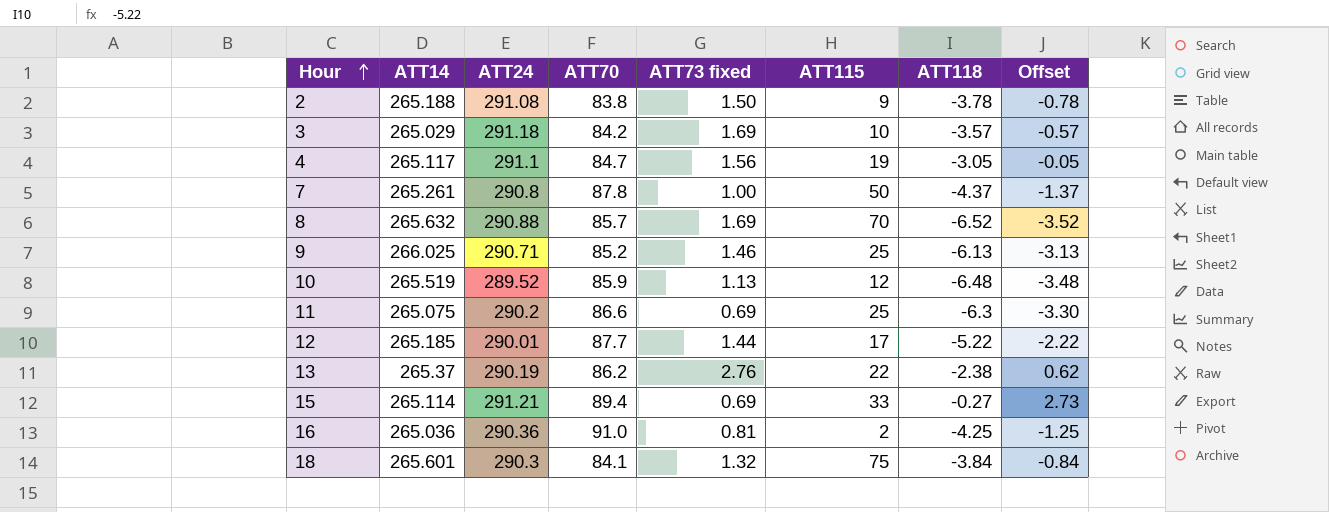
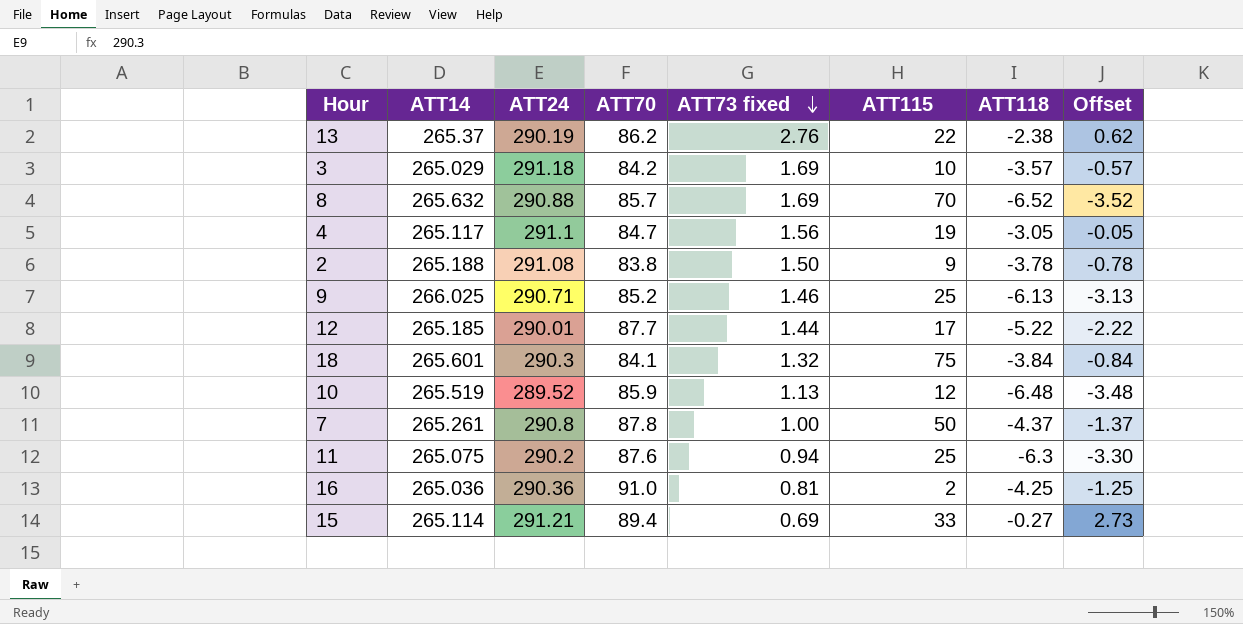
row order: Hour ascending -> ATT73 fixed descending
11 | ATT70: 86.6 -> 87.6
11 | ATT73 fixed: 0.69 -> 0.94

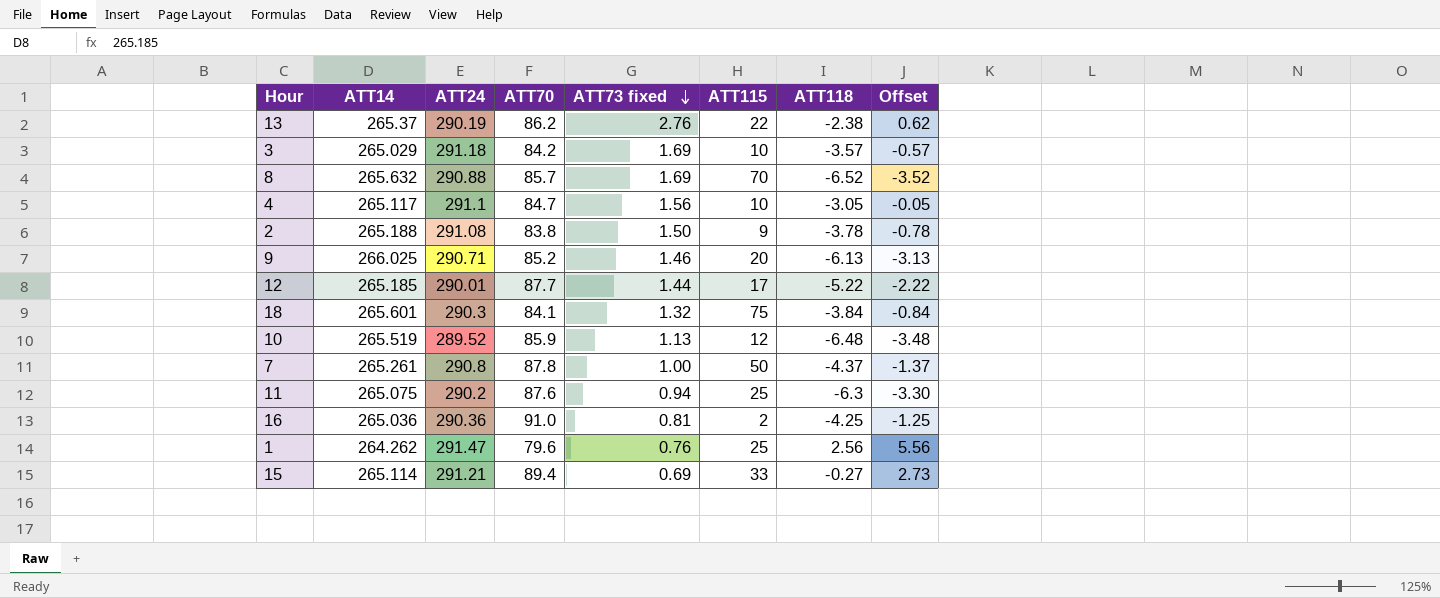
4 | ATT115: 19 -> 10
9 | ATT115: 25 -> 20
row 1: none -> 264.262 | 291.47 | 79.6 | 0.76 | 25 | 2.56 | 5.56

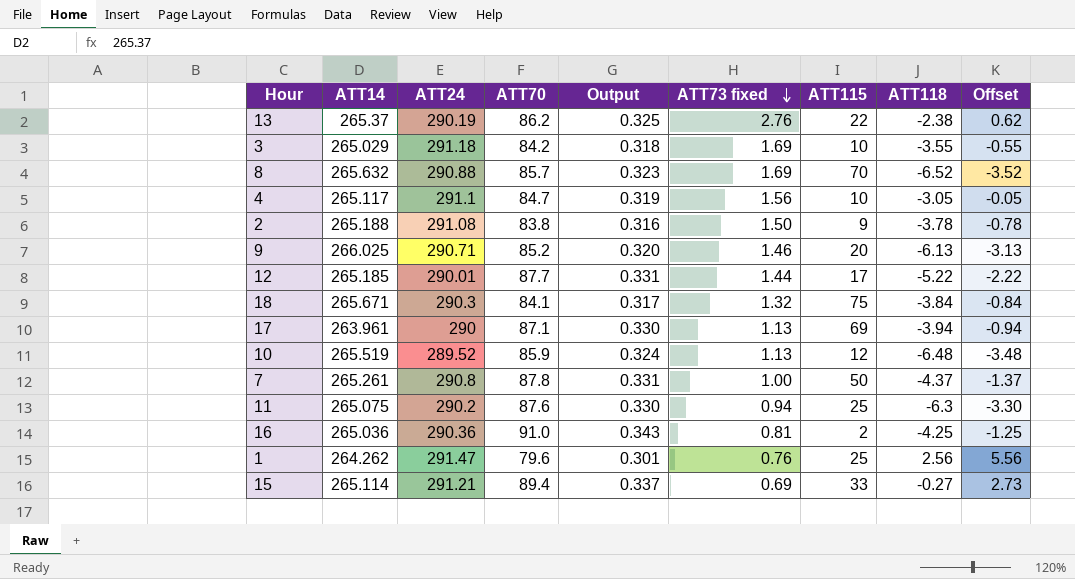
column Output | formula: none -> [ATT70] / [ATT14]
3 | ATT118: -3.57 -> -3.55
3 | Offset: -0.57 -> -0.55
18 | ATT14: 265.601 -> 265.671
row 17: none -> 263.961 | 290 | 87.1 | 0.330 | 1.13 | 69 | -3.94 | -0.94

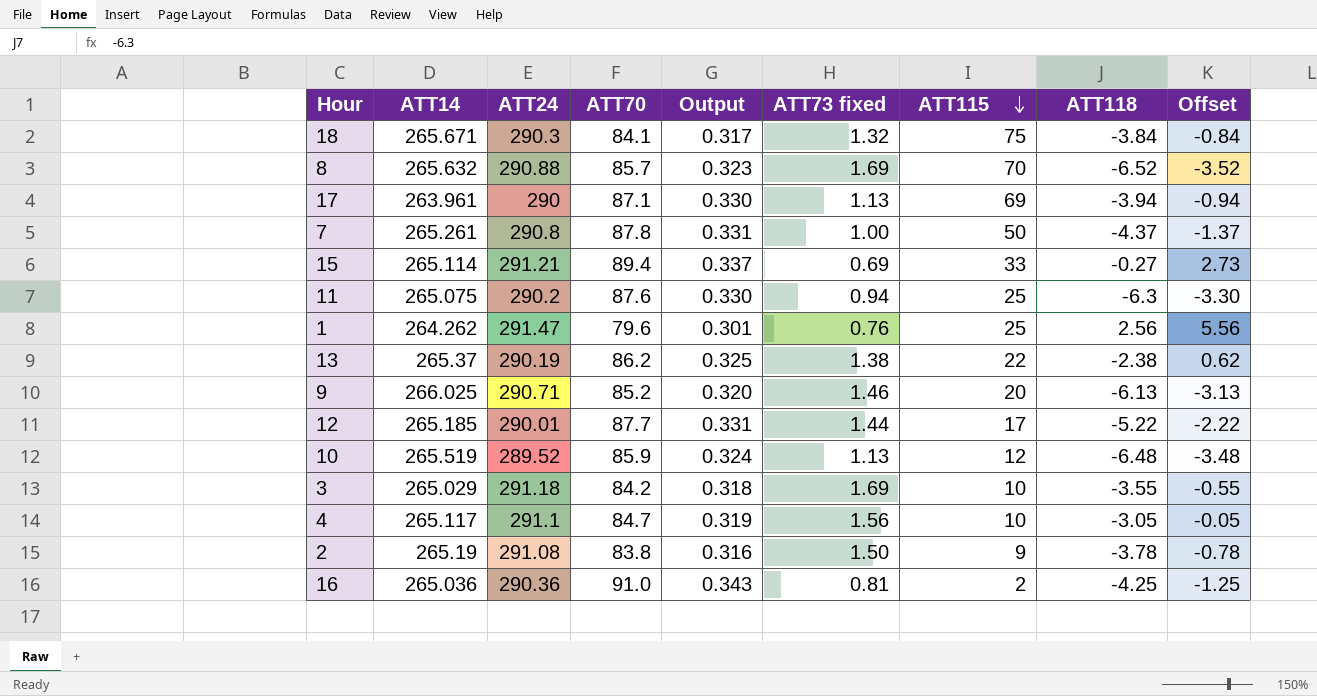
row order: ATT73 fixed descending -> ATT115 descending
13 | ATT73 fixed: 2.76 -> 1.38
2 | ATT14: 265.188 -> 265.19

